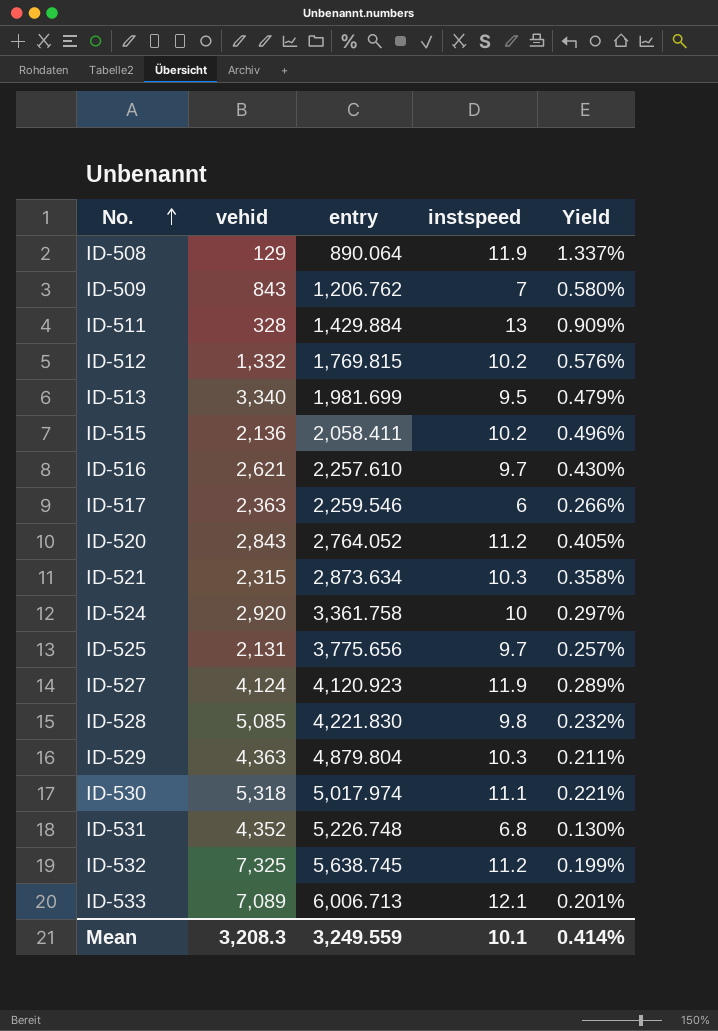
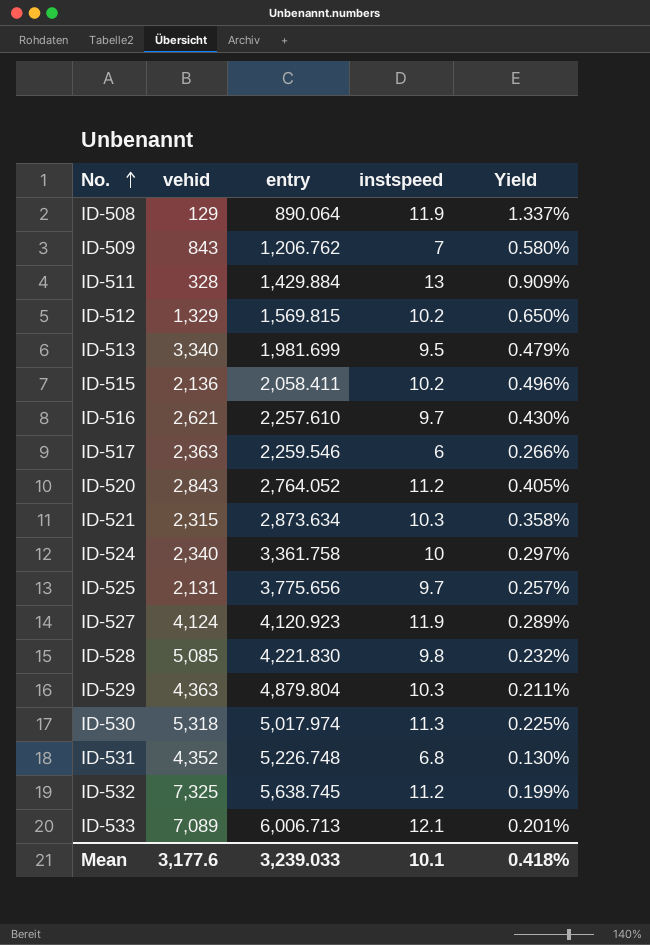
ID-512 | vehid: 1,332 -> 1,329
ID-512 | entry: 1,769.815 -> 1,569.815
ID-512 | Yield: 0.576% -> 0.650%
ID-524 | vehid: 2,920 -> 2,340
ID-530 | instspeed: 11.1 -> 11.3
ID-530 | Yield: 0.221% -> 0.225%
Mean | vehid: 3,208.3 -> 3,177.6
Mean | entry: 3,249.559 -> 3,239.033
Mean | Yield: 0.414% -> 0.418%

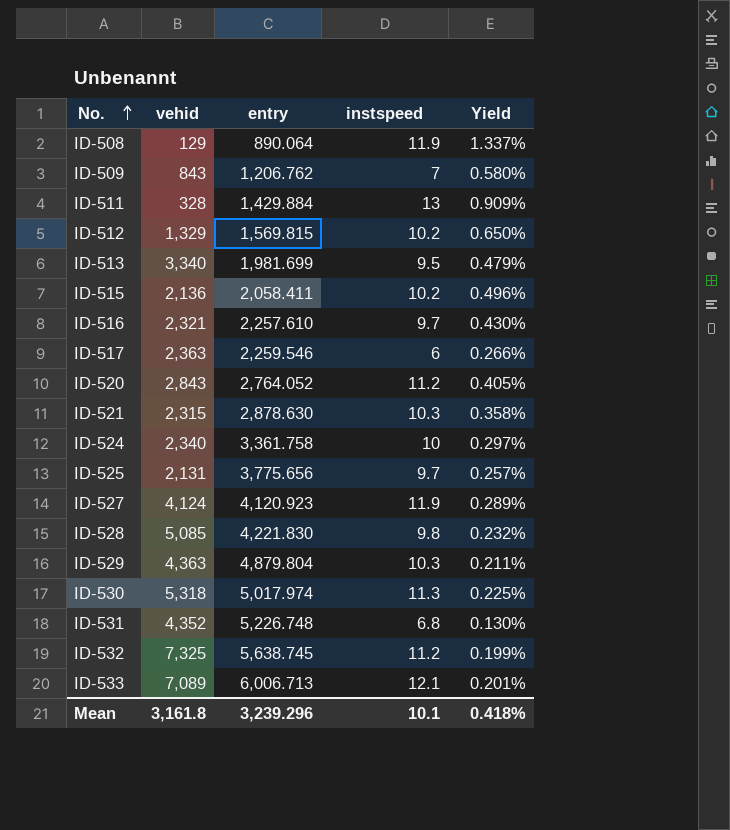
ID-516 | vehid: 2,621 -> 2,321
ID-521 | entry: 2,873.634 -> 2,878.630
Mean | vehid: 3,177.6 -> 3,161.8
Mean | entry: 3,239.033 -> 3,239.296

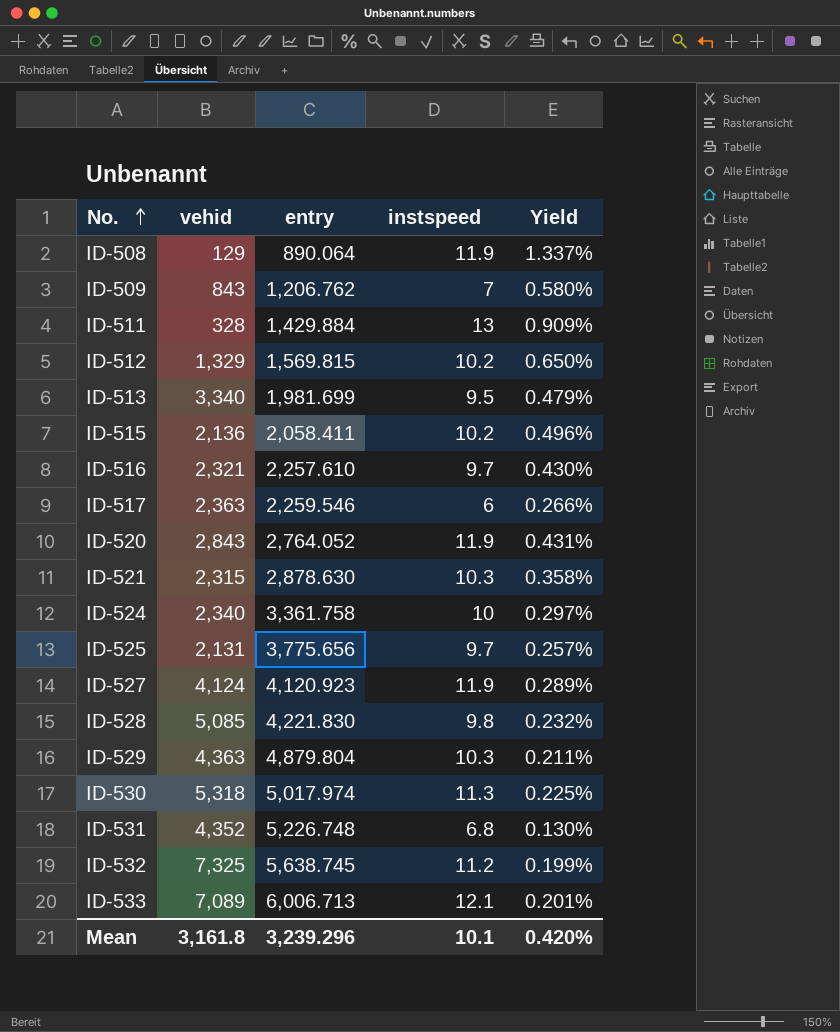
ID-520 | instspeed: 11.2 -> 11.9
ID-520 | Yield: 0.405% -> 0.431%
Mean | Yield: 0.418% -> 0.420%

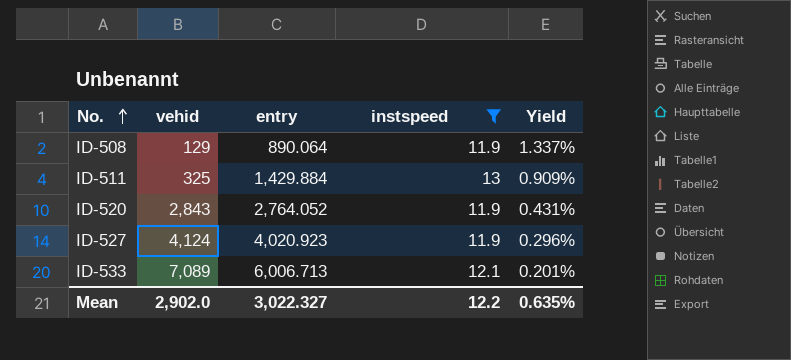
filter: none -> instspeed >= 11.9
ID-511 | vehid: 328 -> 325
ID-527 | entry: 4,120.923 -> 4,020.923
ID-527 | Yield: 0.289% -> 0.296%
Mean | vehid: 3,161.8 -> 2,902.0
Mean | entry: 3,239.296 -> 3,022.327
Mean | instspeed: 10.1 -> 12.2
Mean | Yield: 0.420% -> 0.635%

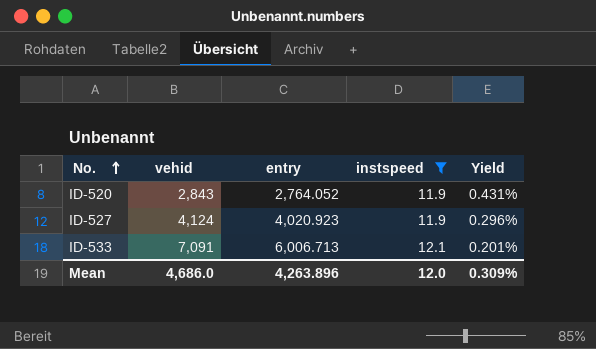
row ID-508: 129 | 890.064 | 11.9 | 1.337% -> none
row ID-511: 325 | 1,429.884 | 13 | 0.909% -> none
ID-533 | vehid: 7,089 -> 7,091
Mean | vehid: 2,902.0 -> 4,686.0
Mean | entry: 3,022.327 -> 4,263.896
Mean | instspeed: 12.2 -> 12.0
Mean | Yield: 0.635% -> 0.309%

